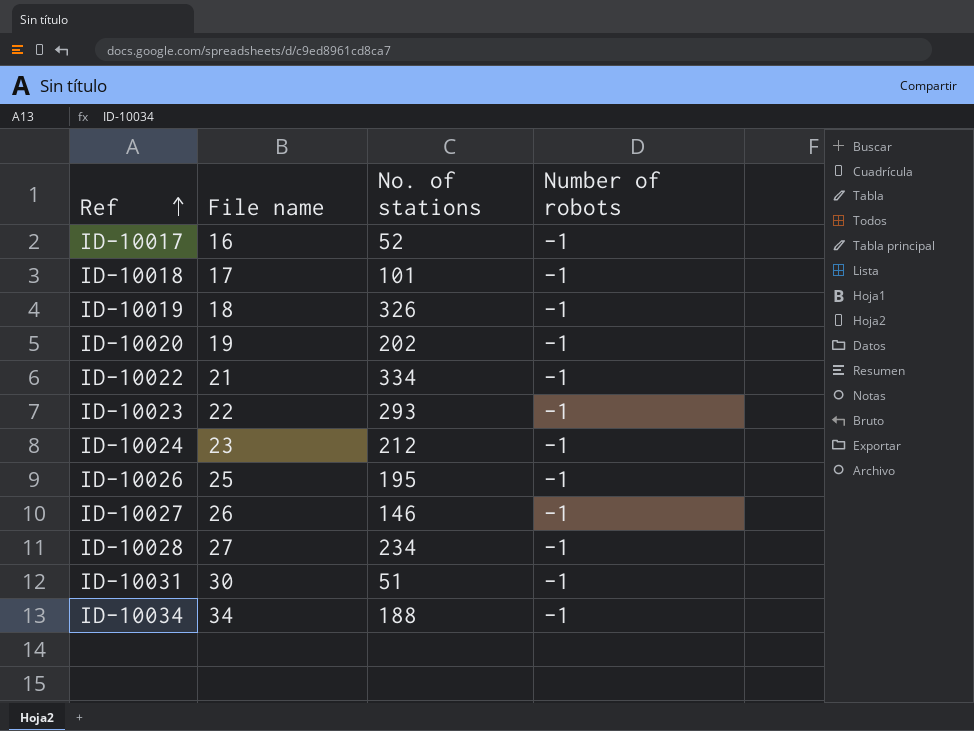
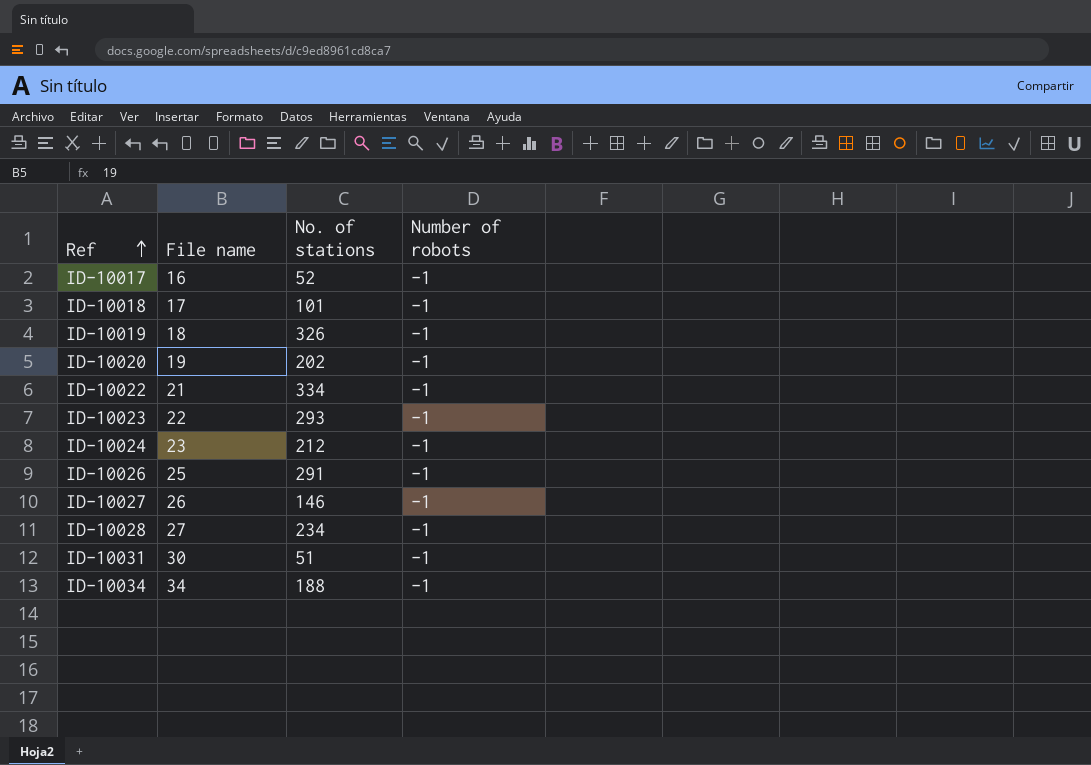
ID-10026 | No. of stations: 195 -> 291

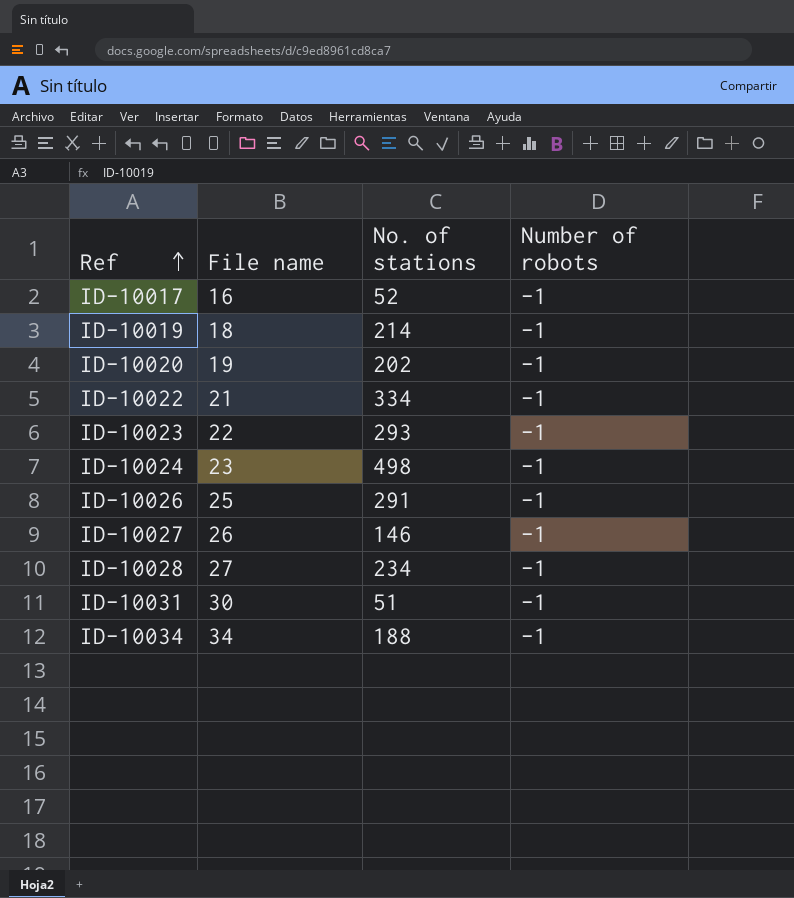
row ID-10018: 17 | 101 | -1 -> none
ID-10019 | No. of stations: 326 -> 214
ID-10024 | No. of stations: 212 -> 498

